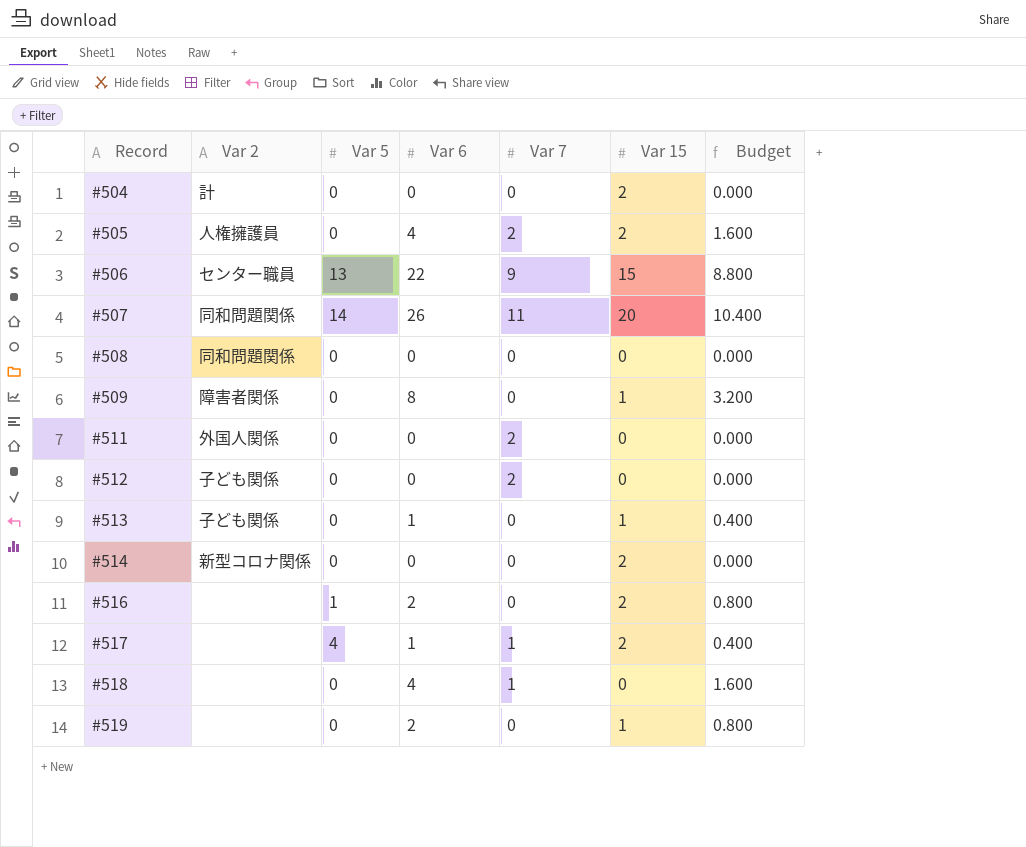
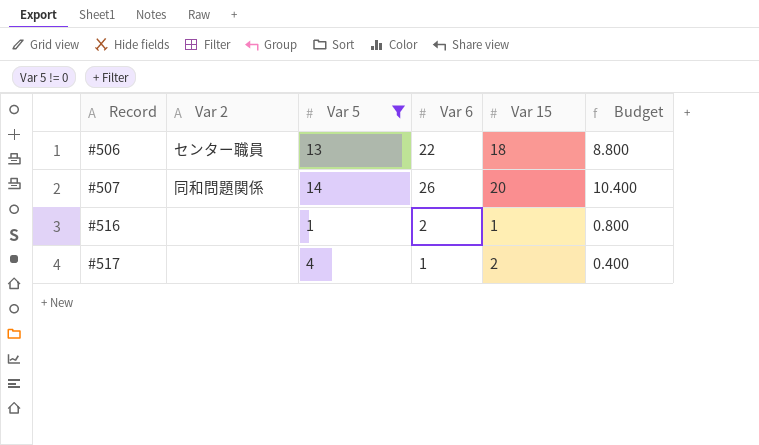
filter: none -> Var 5 != 0
column Var 7 | position: 5 -> none
#506 | Var 15: 15 -> 18
#516 | Var 15: 2 -> 1

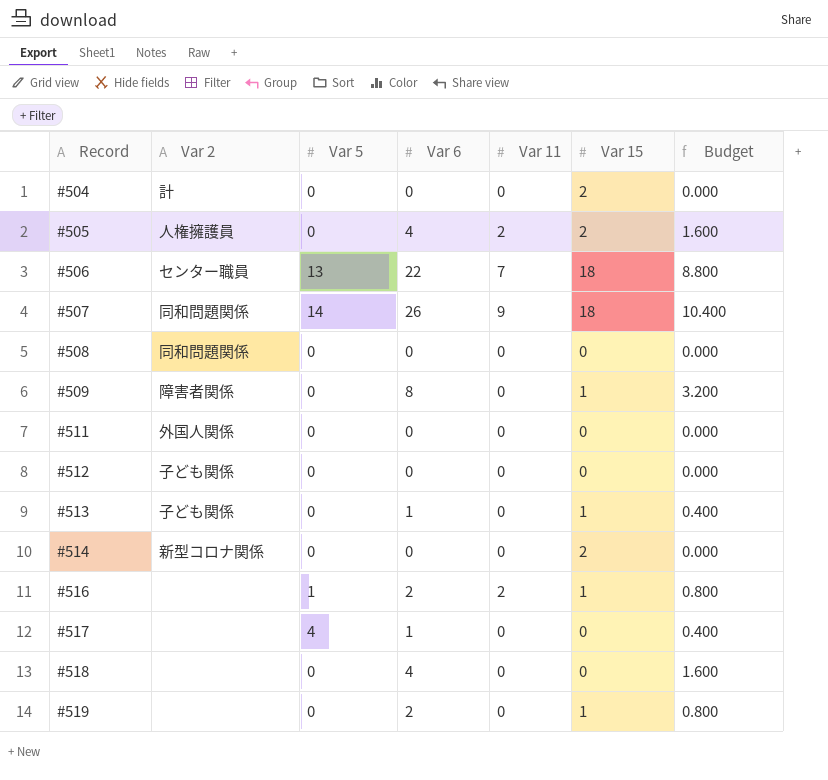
filter: Var 5 != 0 -> none
column Var 11 | position: none -> 5
#507 | Var 15: 20 -> 18
#517 | Var 15: 2 -> 0

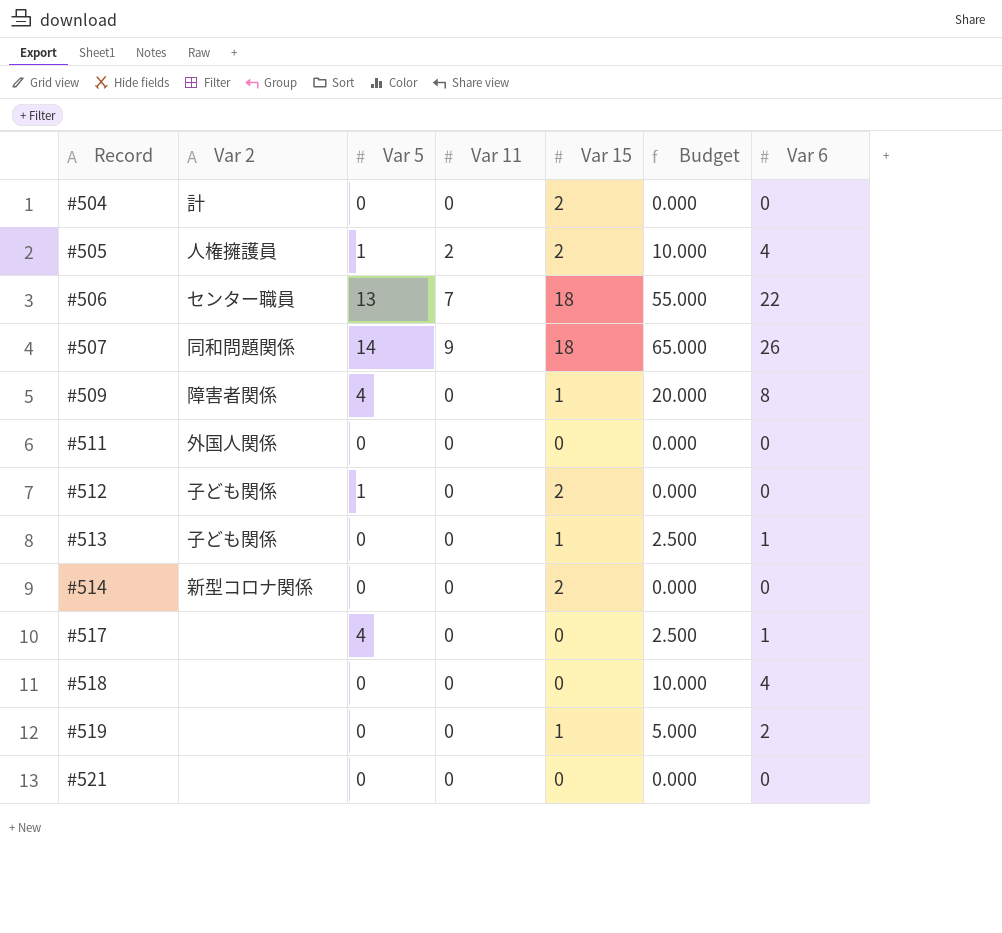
column Budget | formula: [Var 6] * 0.4 -> [Var 6] * 2.5
column Var 6 | position: 4 -> 7
row #508: 同和問題関係 | 0 | 0 | 0 | 0 | 0.000 -> none
row #516: none | 1 | 2 | 2 | 1 | 0.800 -> none
#505 | Var 5: 0 -> 1
#509 | Var 5: 0 -> 4
#512 | Var 5: 0 -> 1
#512 | Var 15: 0 -> 2
row #521: none -> none | 0 | 0 | 0 | 0.000 | 0

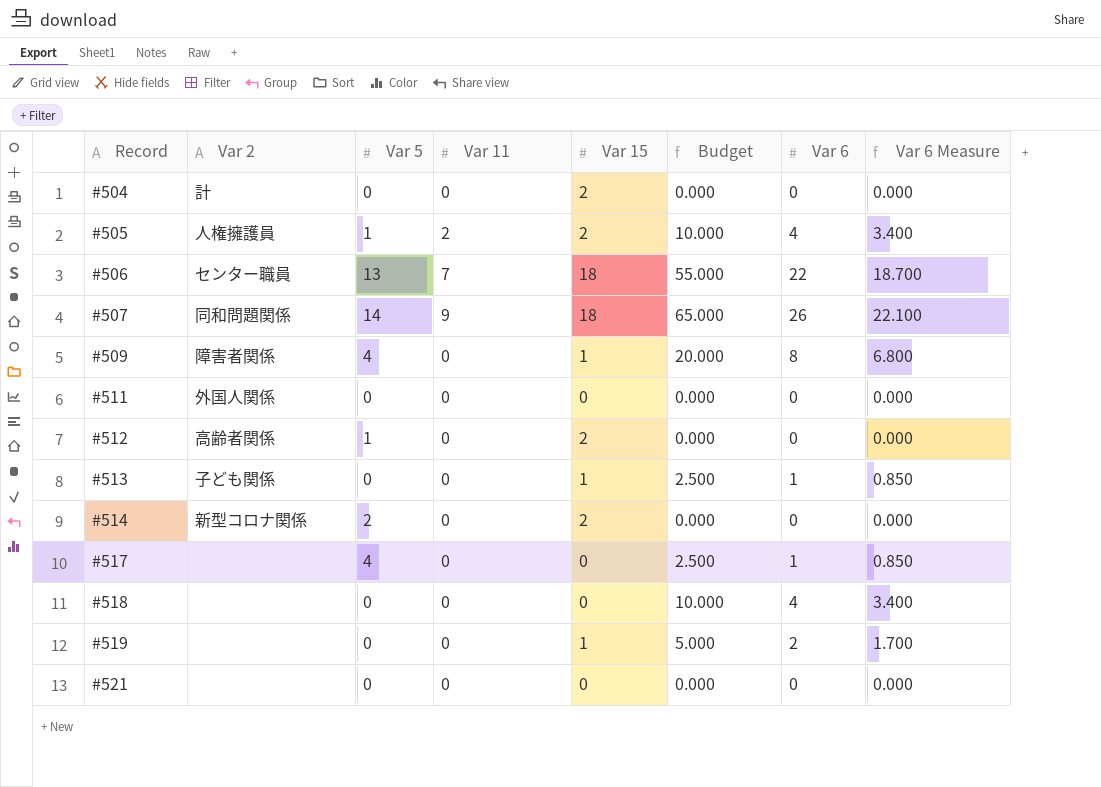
column Var 6 Measure | formula: none -> [Var 6] * 0.85
#512 | Var 2: 子ども関係 -> 高齢者関係
#514 | Var 5: 0 -> 2

